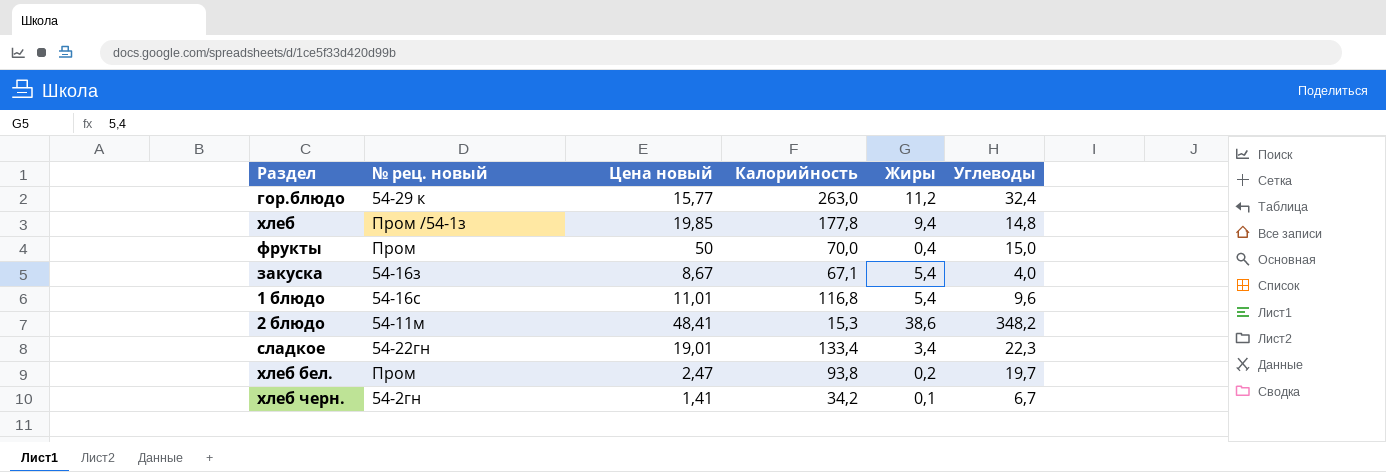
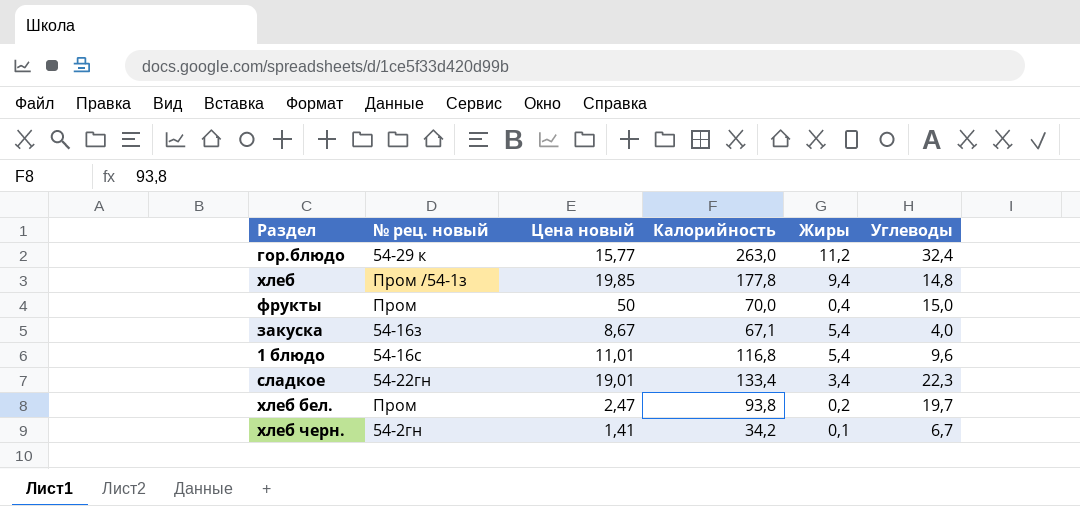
row 2 блюдо: 54-11м | 48,41 | 15,3 | 38,6 | 348,2 -> none

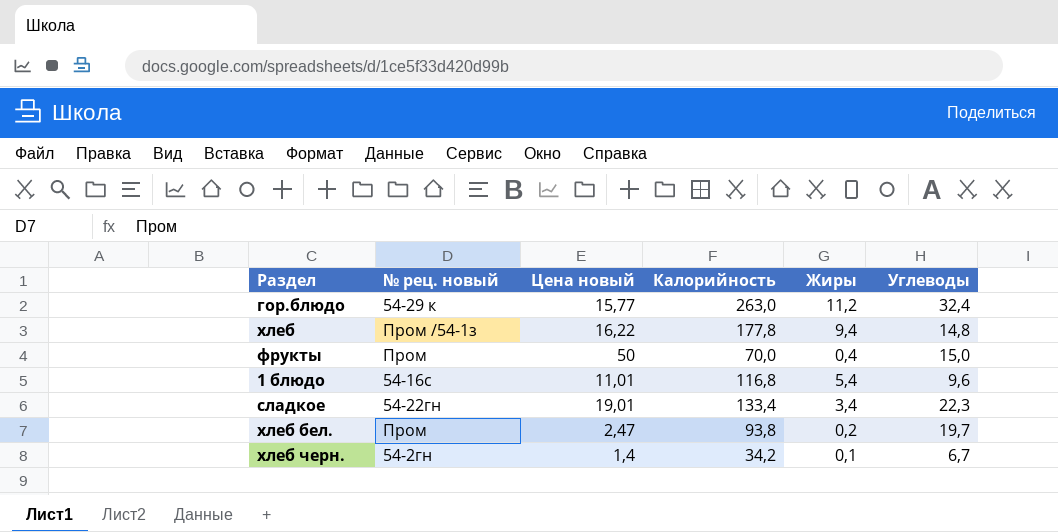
row закуска: 54-16з | 8,67 | 67,1 | 5,4 | 4,0 -> none
хлеб | Цена новый: 19,85 -> 16,22
хлеб черн. | Цена новый: 1,41 -> 1,4

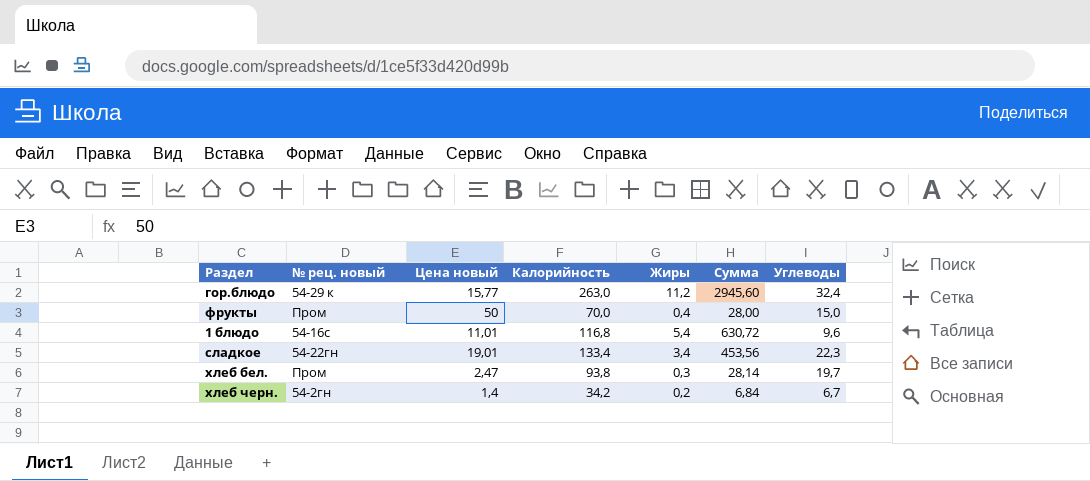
column Сумма | formula: none -> [Калорийность] * [Жиры]
row хлеб: Пром /54-1з | 16,22 | 177,8 | 9,4 | 14,8 -> none
хлеб бел. | Жиры: 0,2 -> 0,3
хлеб черн. | Жиры: 0,1 -> 0,2

